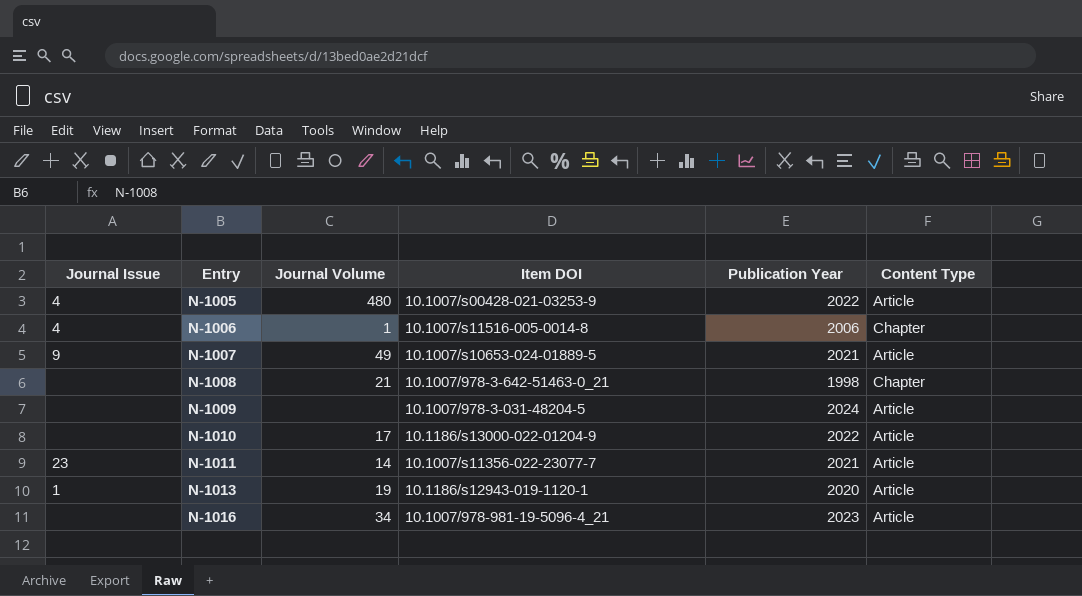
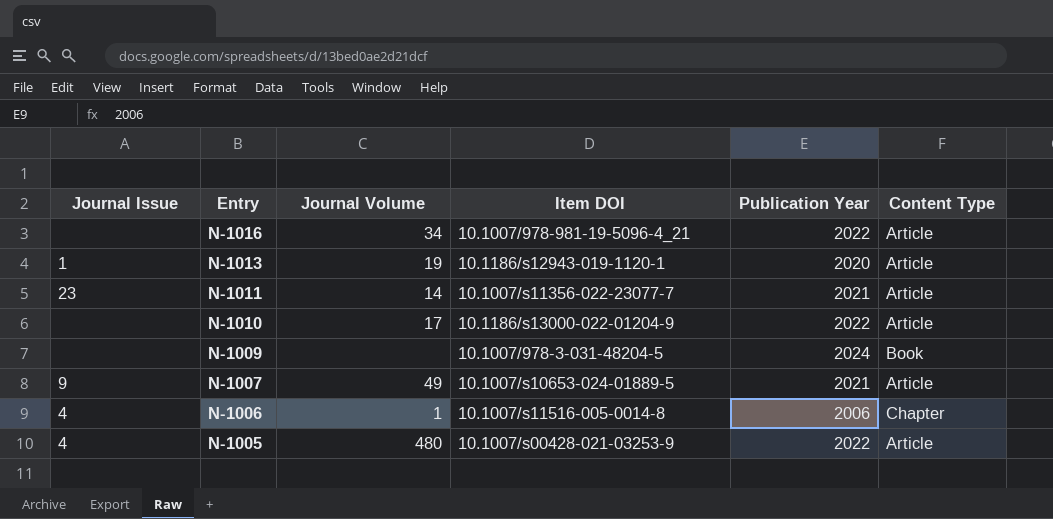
row order: Entry ascending -> Entry descending
row N-1008: none | 21 | 10.1007/978-3-642-51463-0_21 | 1998 | Chapter -> none
N-1016 | Publication Year: 2023 -> 2022
N-1009 | Content Type: Article -> Book

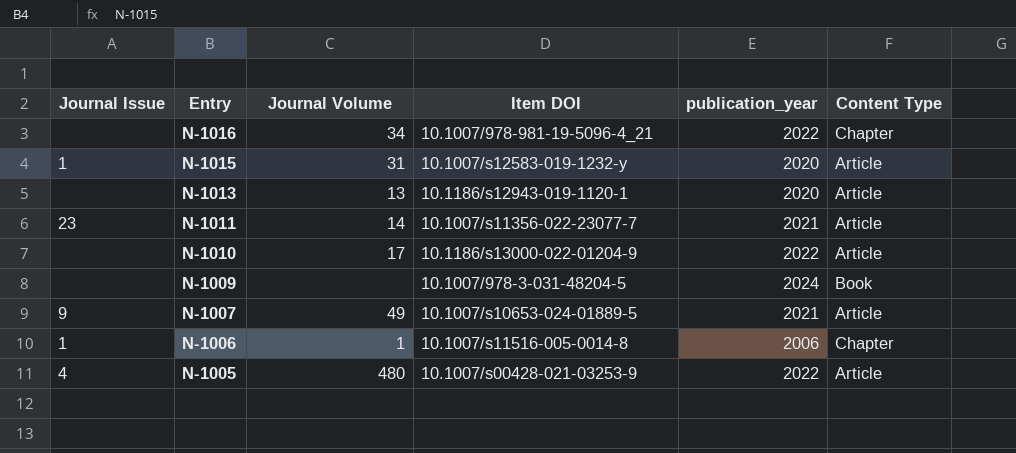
column name: Publication Year -> publication_year
N-1016 | Content Type: Article -> Chapter
row N-1015: none -> 1 | 31 | 10.1007/s12583-019-1232-y | 2020 | Article
N-1013 | Journal Issue: 1 -> none
N-1013 | Journal Volume: 19 -> 13
N-1006 | Journal Issue: 4 -> 1

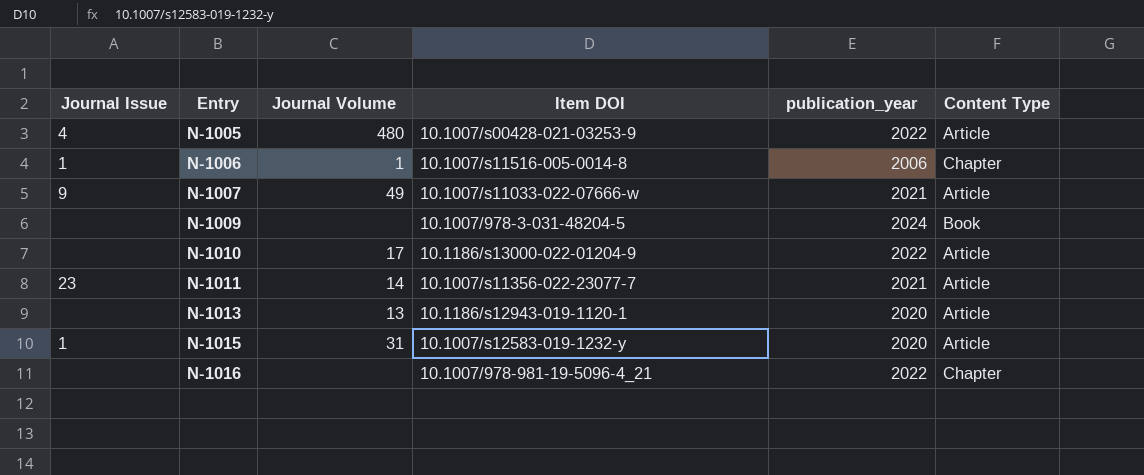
row order: Entry descending -> Entry ascending
N-1007 | Item DOI: 10.1007/s10653-024-01889-5 -> 10.1007/s11033-022-07666-w
N-1016 | Journal Volume: 34 -> none

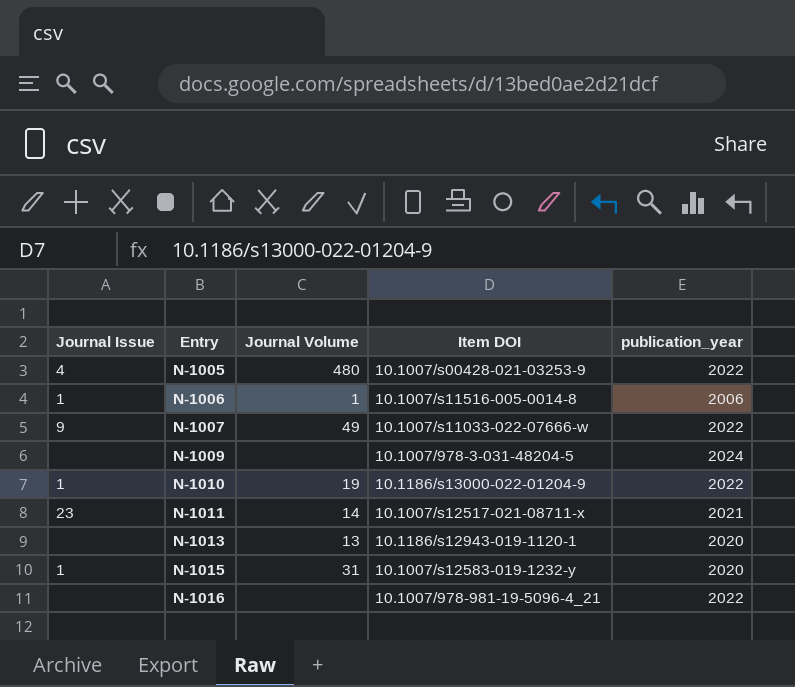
column Content Type | position: 6 -> none
N-1007 | publication_year: 2021 -> 2022
N-1010 | Journal Issue: none -> 1
N-1010 | Journal Volume: 17 -> 19
N-1011 | Item DOI: 10.1007/s11356-022-23077-7 -> 10.1007/s12517-021-08711-x

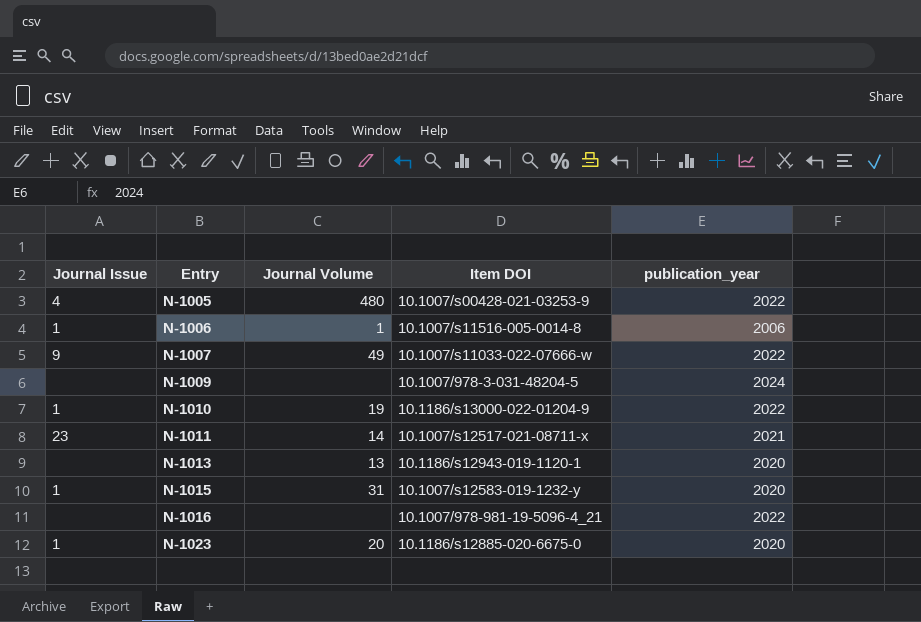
row N-1023: none -> 1 | 20 | 10.1186/s12885-020-6675-0 | 2020

